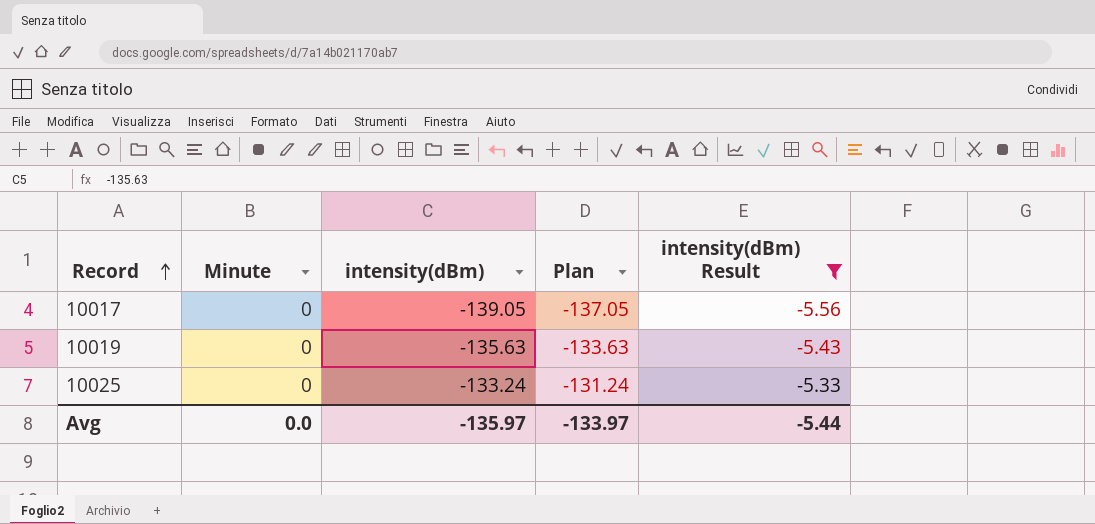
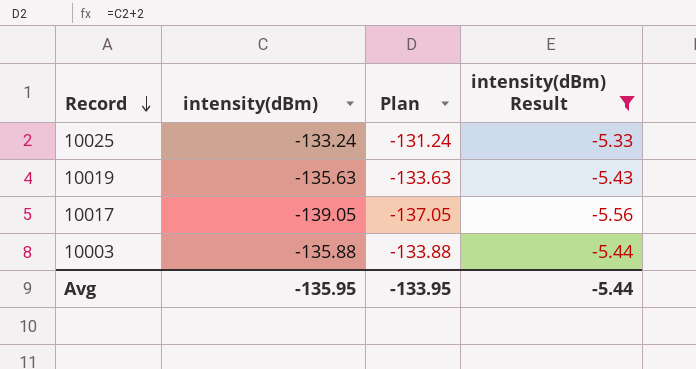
row order: Record ascending -> Record descending
column Minute | position: 2 -> none
row 10003: none -> -135.88 | -133.88 | -5.44
Avg | intensity(dBm): -135.97 -> -135.95
Avg | Plan: -133.97 -> -133.95

